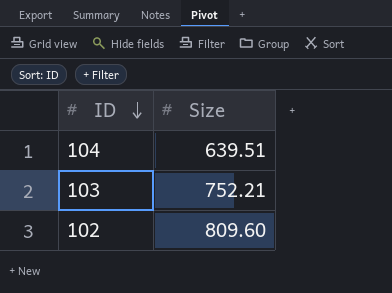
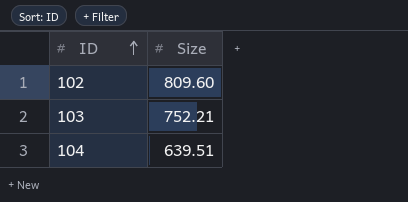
row order: ID descending -> ID ascending

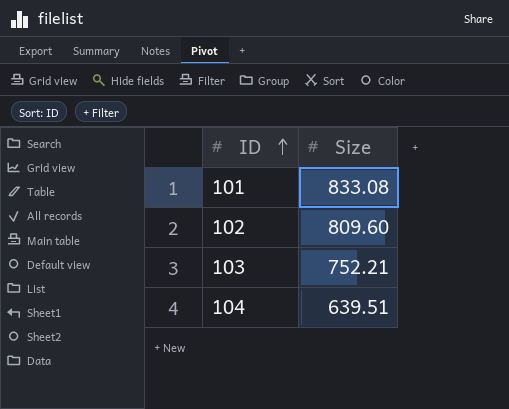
row 101: none -> 833.08

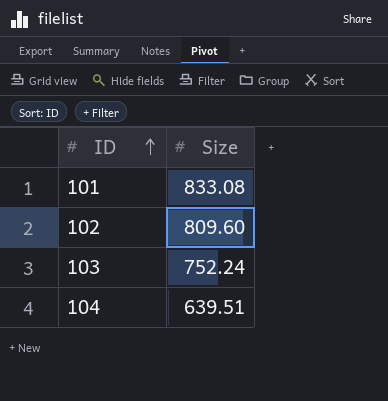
103 | Size: 752.21 -> 752.24

